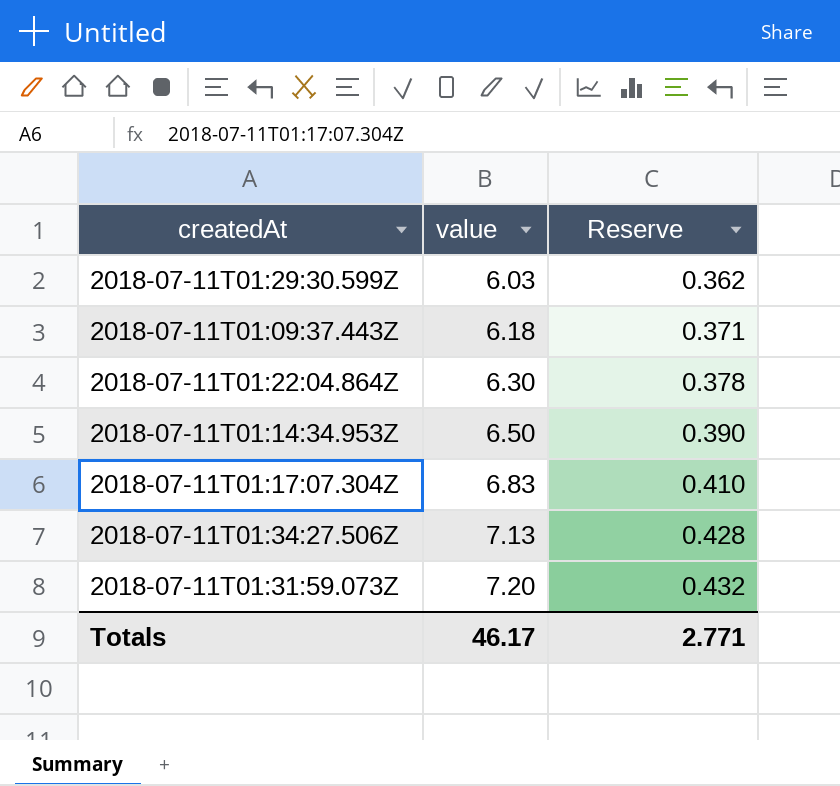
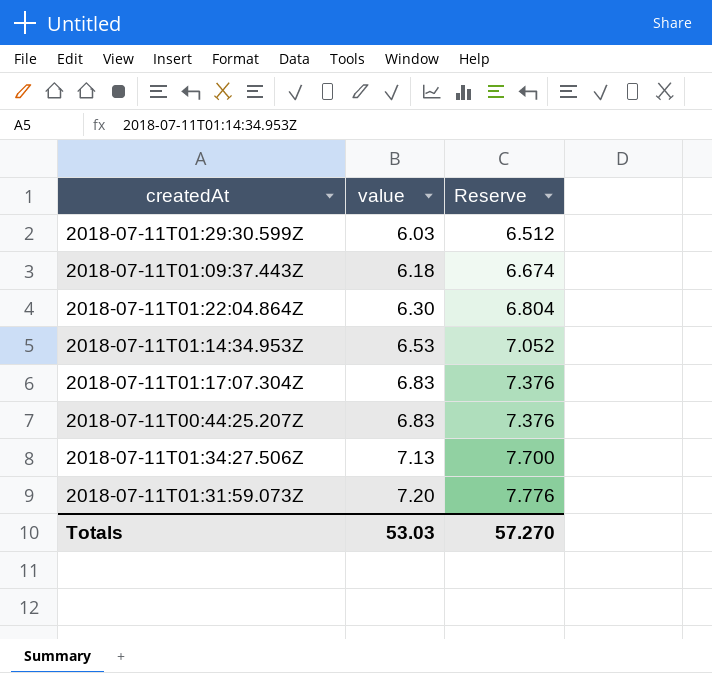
column Reserve | formula: [value] * 0.06 -> [value] * 1.08
2018-07-11T01:14:34.953Z | value: 6.50 -> 6.53
row 2018-07-11T00:44:25.207Z: none -> 6.83 | 7.376
Totals | value: 46.17 -> 53.03
Totals | Reserve: 2.771 -> 57.270

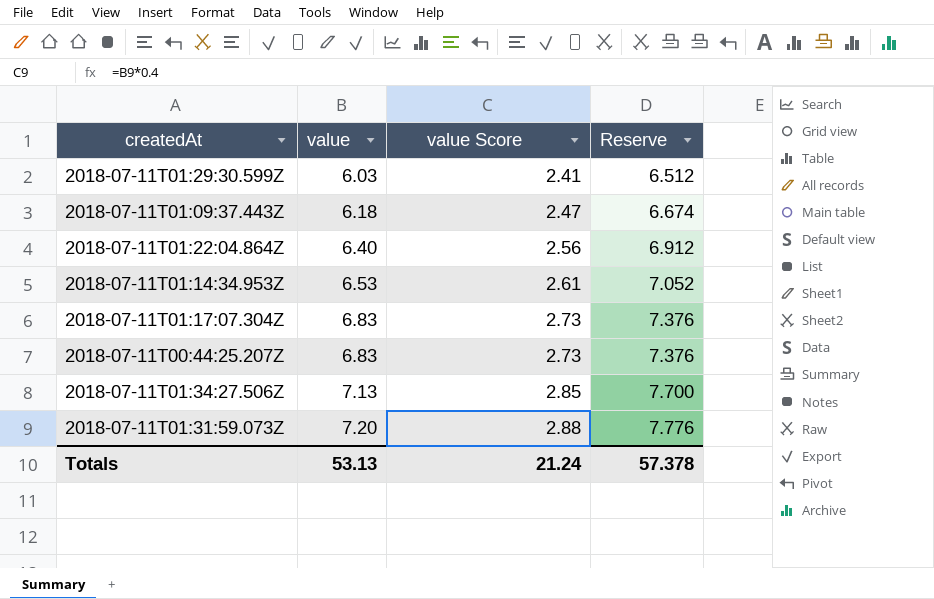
column value Score | formula: none -> [value] * 0.4
2018-07-11T01:22:04.864Z | value: 6.30 -> 6.40
2018-07-11T01:22:04.864Z | Reserve: 6.804 -> 6.912
Totals | value: 53.03 -> 53.13
Totals | Reserve: 57.270 -> 57.378

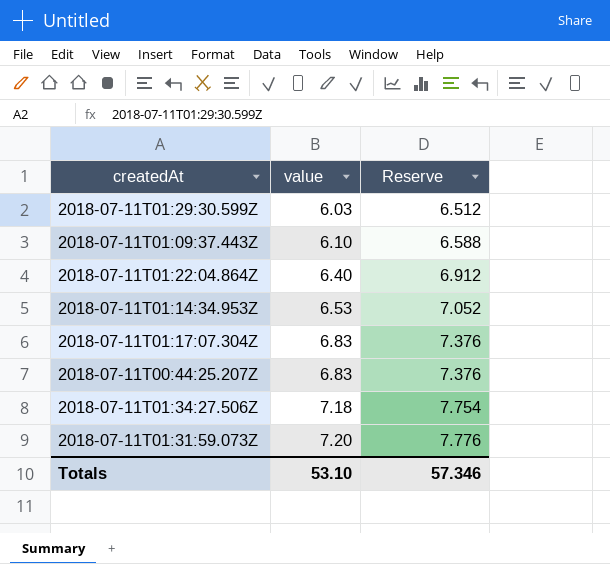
column value Score | formula: [value] * 0.4 -> none
2018-07-11T01:09:37.443Z | value: 6.18 -> 6.10
2018-07-11T01:09:37.443Z | Reserve: 6.674 -> 6.588
2018-07-11T01:34:27.506Z | value: 7.13 -> 7.18
2018-07-11T01:34:27.506Z | Reserve: 7.700 -> 7.754
Totals | value: 53.13 -> 53.10
Totals | Reserve: 57.378 -> 57.346

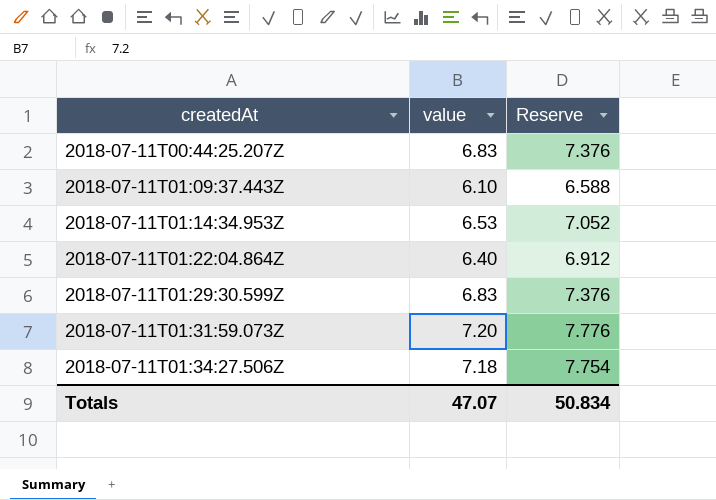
row order: value ascending -> createdAt ascending
row 2018-07-11T01:17:07.304Z: 6.83 | 7.376 -> none
2018-07-11T01:29:30.599Z | value: 6.03 -> 6.83
2018-07-11T01:29:30.599Z | Reserve: 6.512 -> 7.376
Totals | value: 53.10 -> 47.07
Totals | Reserve: 57.346 -> 50.834

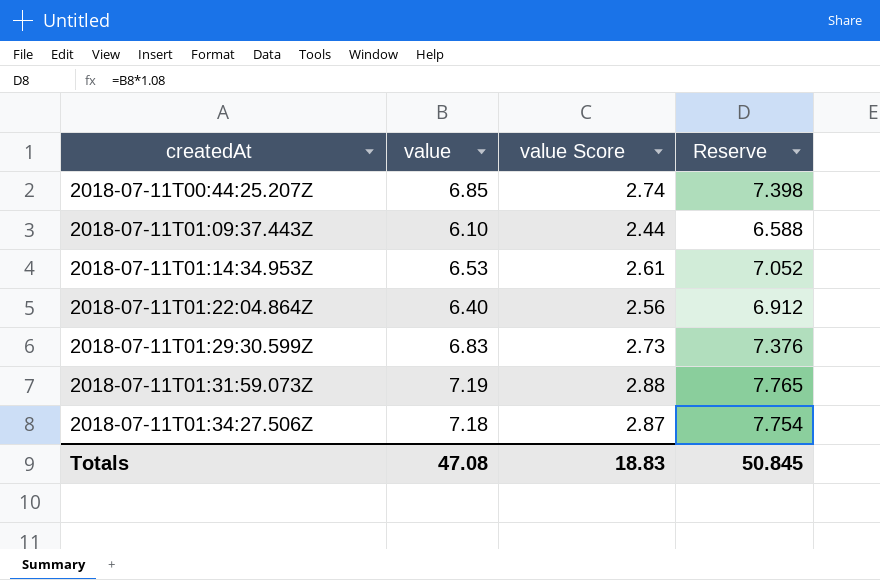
column value Score | formula: none -> [value] * 0.4
2018-07-11T00:44:25.207Z | value: 6.83 -> 6.85
2018-07-11T00:44:25.207Z | Reserve: 7.376 -> 7.398
2018-07-11T01:31:59.073Z | value: 7.20 -> 7.19
2018-07-11T01:31:59.073Z | Reserve: 7.776 -> 7.765
Totals | value: 47.07 -> 47.08
Totals | Reserve: 50.834 -> 50.845

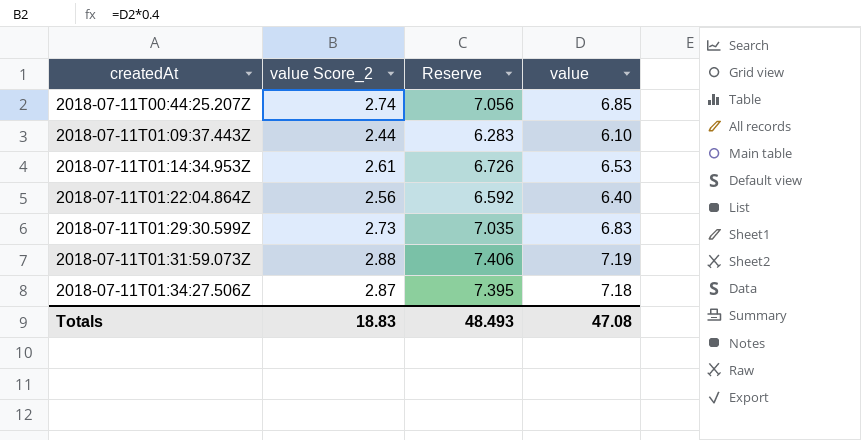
column name: value Score -> value Score_2
column Reserve | formula: [value] * 1.08 -> [value] * 1.03
column value | position: 2 -> 4
Totals | Reserve: 50.845 -> 48.493

